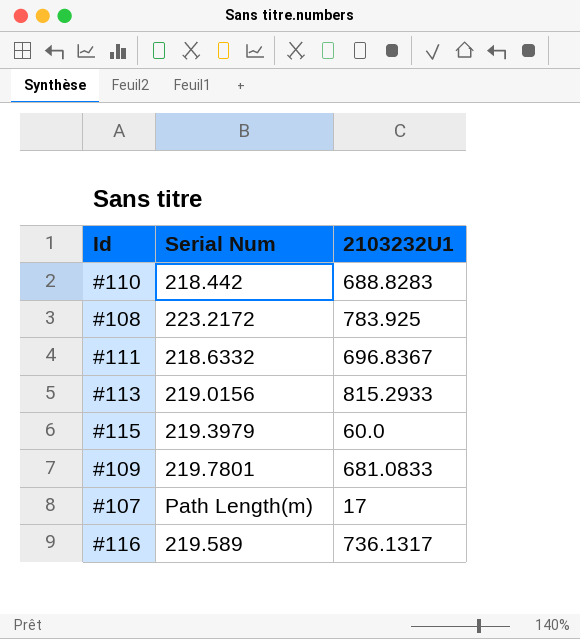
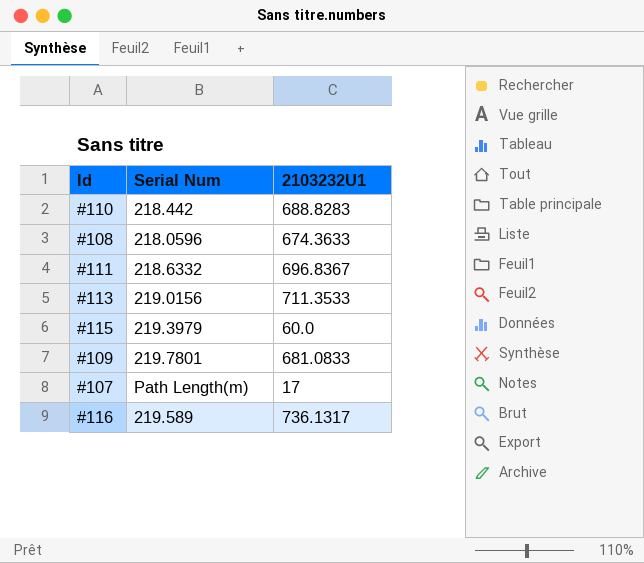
#108 | Serial Num: 223.2172 -> 218.0596
#108 | 2103232U1: 783.925 -> 674.3633
#113 | 2103232U1: 815.2933 -> 711.3533

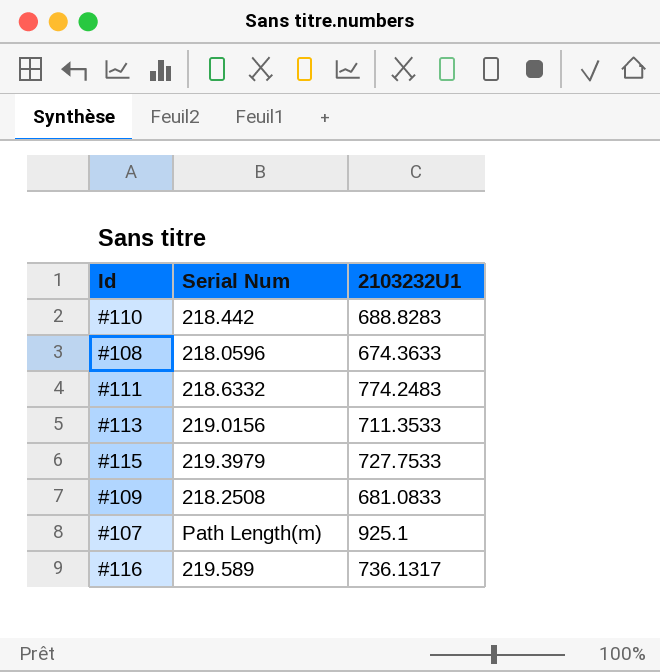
#111 | 2103232U1: 696.8367 -> 774.2483
#115 | 2103232U1: 60.0 -> 727.7533
#109 | Serial Num: 219.7801 -> 218.2508
#107 | 2103232U1: 17 -> 925.1

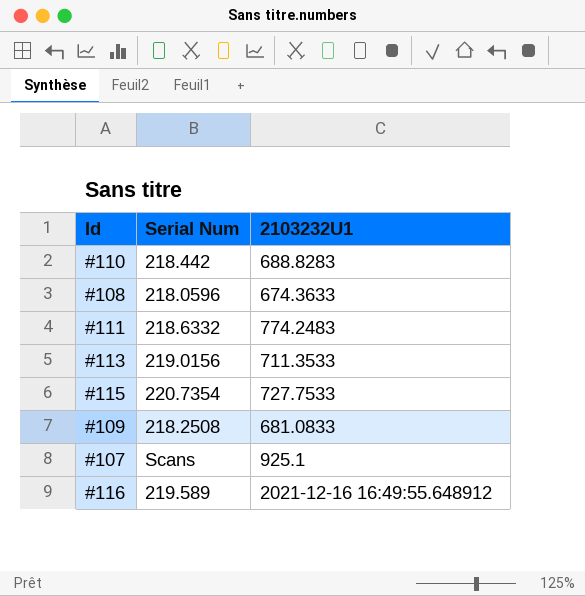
#115 | Serial Num: 219.3979 -> 220.7354
#107 | Serial Num: Path Length(m) -> Scans
#116 | 2103232U1: 736.1317 -> 2021-12-16 16:49:55.648912

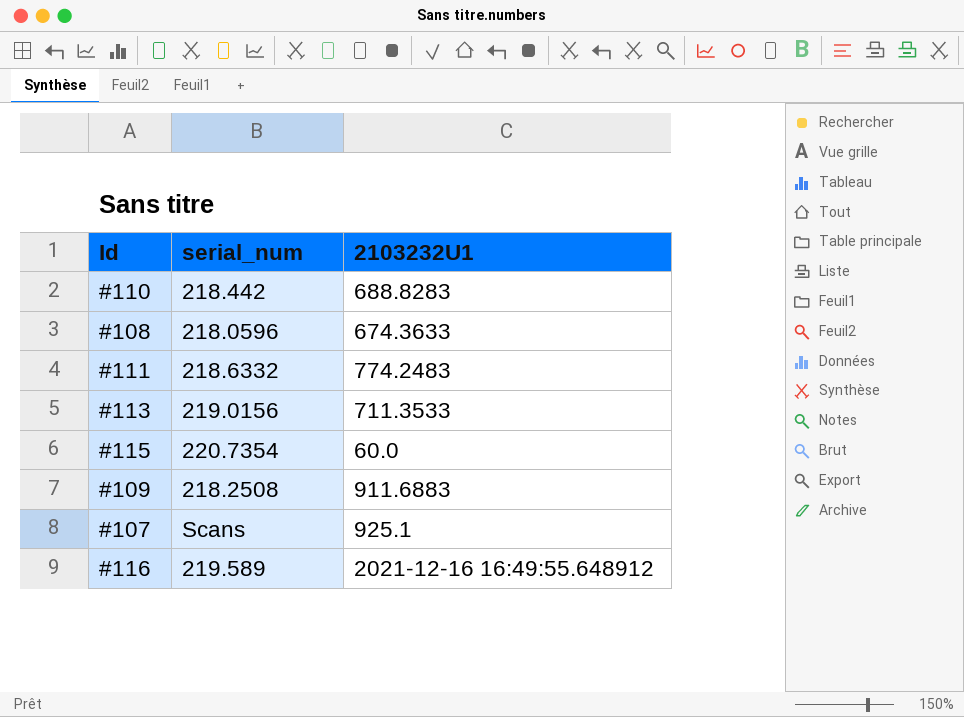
column name: Serial Num -> serial_num
#115 | 2103232U1: 727.7533 -> 60.0
#109 | 2103232U1: 681.0833 -> 911.6883

